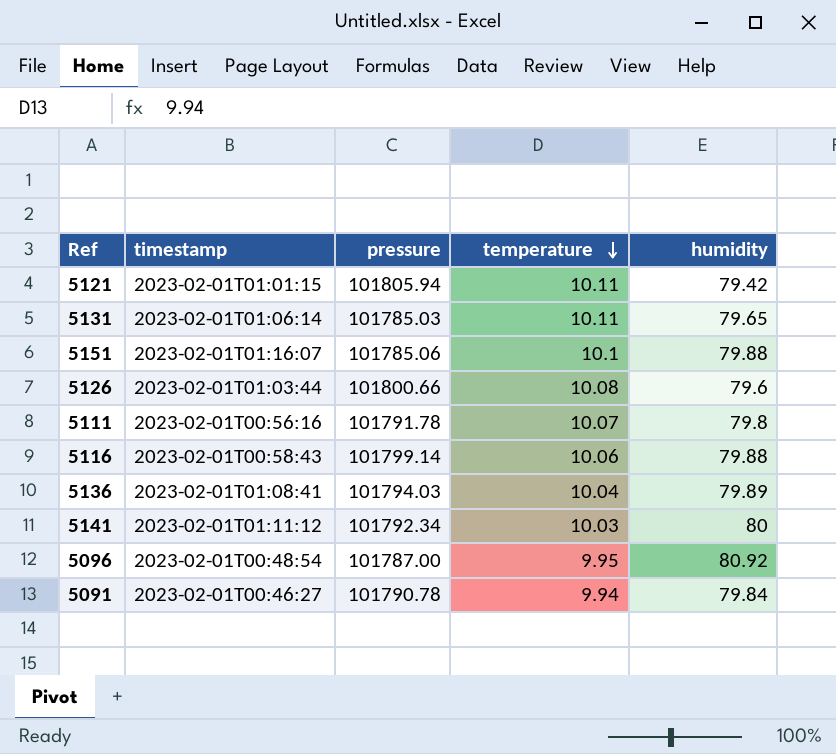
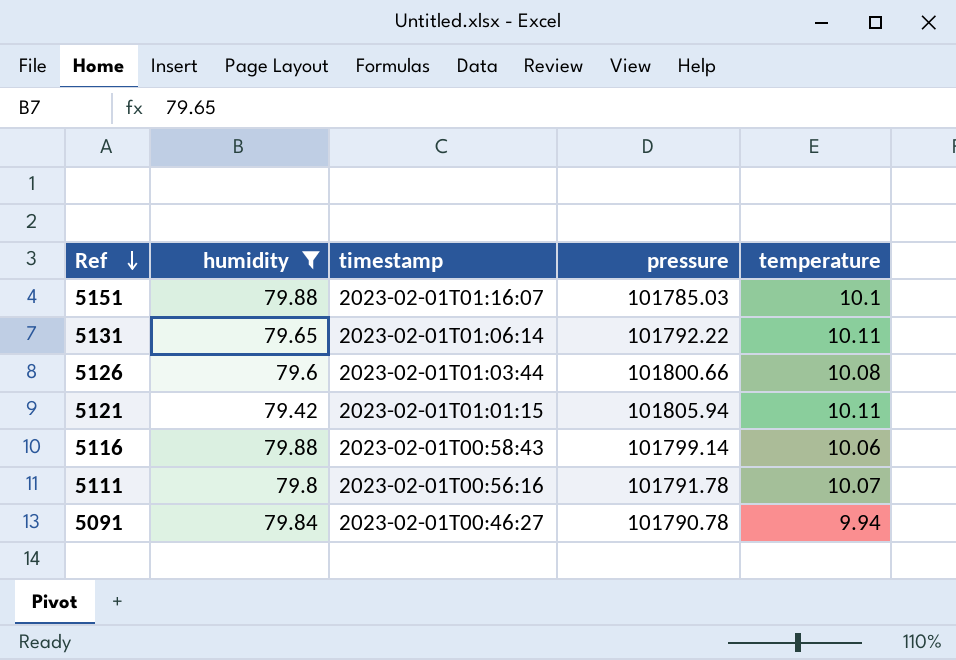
filter: none -> humidity <= 79.88
row order: temperature descending -> Ref descending
column humidity | position: 5 -> 2
5151 | pressure: 101785.06 -> 101785.03
5131 | pressure: 101785.03 -> 101792.22

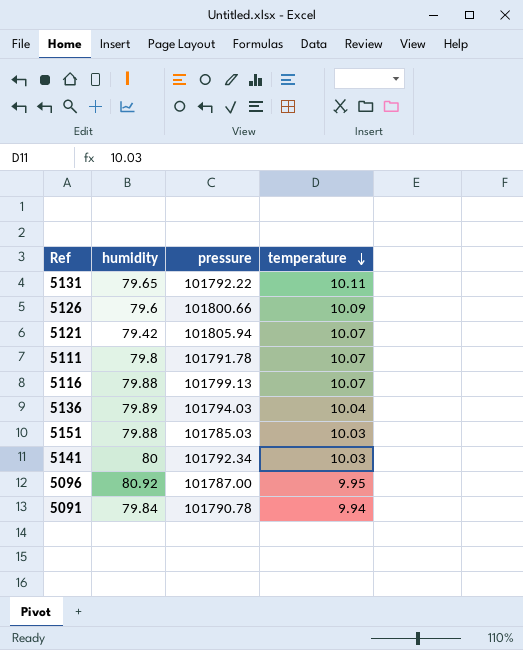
filter: humidity <= 79.88 -> none
row order: Ref descending -> temperature descending
column timestamp | position: 3 -> none
5126 | temperature: 10.08 -> 10.09
5121 | temperature: 10.11 -> 10.07
5116 | pressure: 101799.14 -> 101799.13
5116 | temperature: 10.06 -> 10.07
5151 | temperature: 10.1 -> 10.03

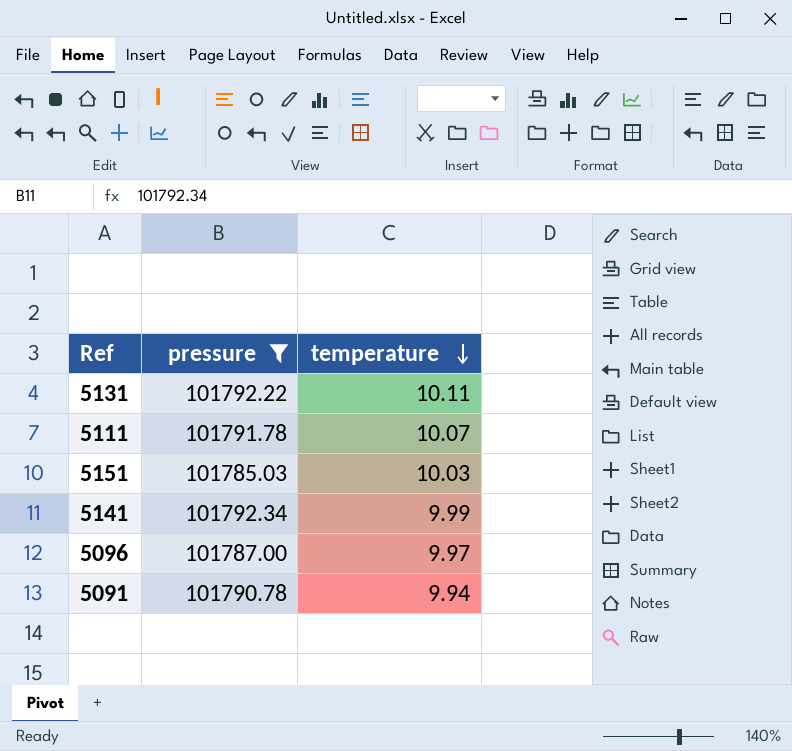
filter: none -> pressure <= 101792.34
column humidity | position: 2 -> none
5141 | temperature: 10.03 -> 9.99
5096 | temperature: 9.95 -> 9.97

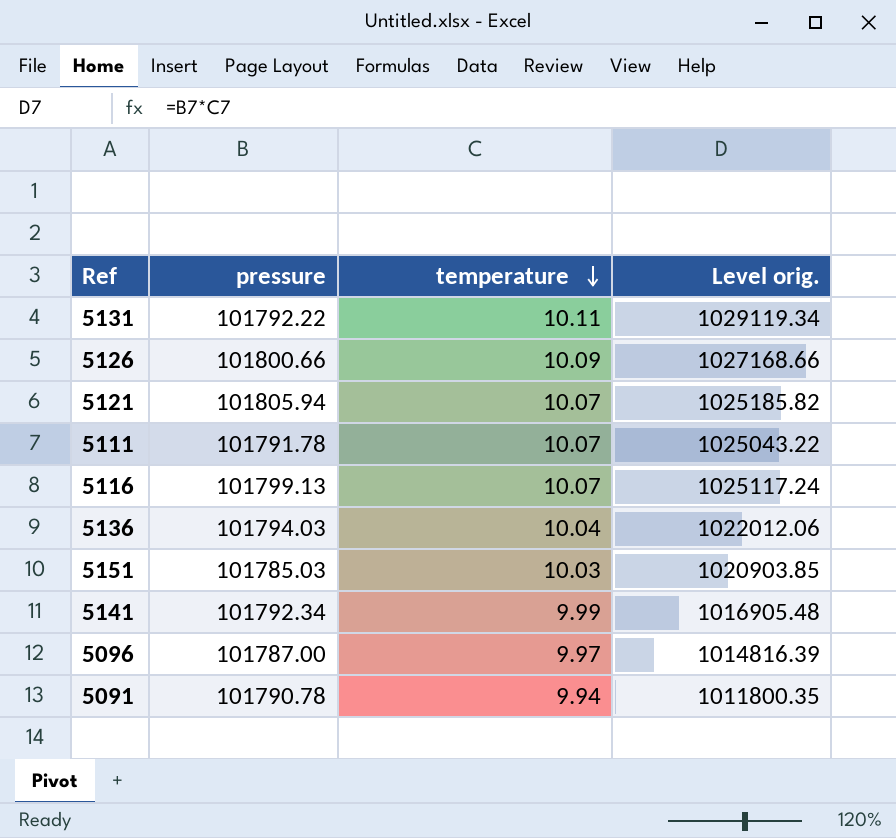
filter: pressure <= 101792.34 -> none
column Level orig. | formula: none -> [pressure] * [temperature]

